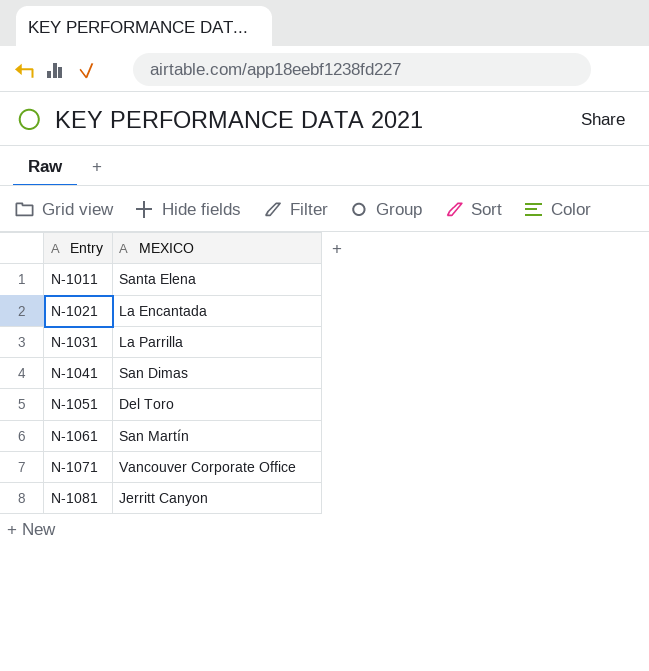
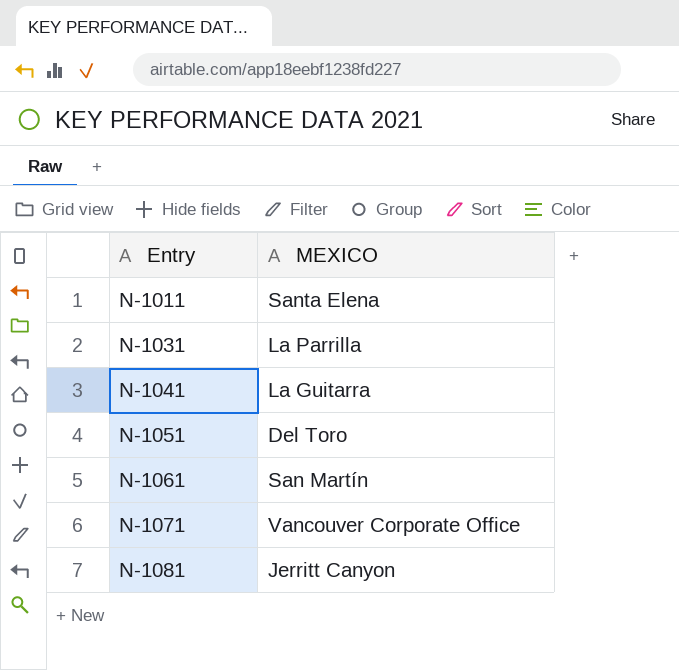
row N-1021: La Encantada -> none
N-1041 | MEXICO: San Dimas -> La Guitarra

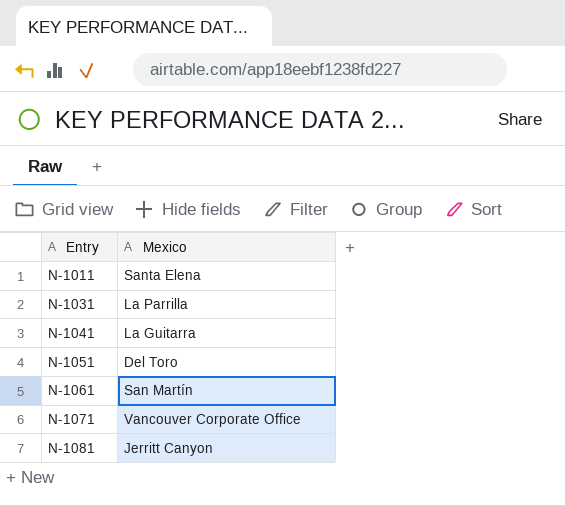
column name: MEXICO -> Mexico

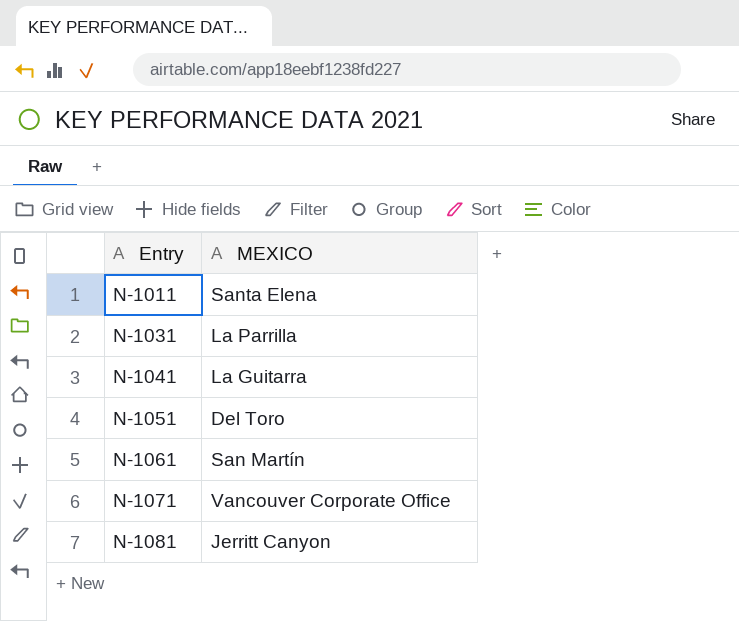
column name: Mexico -> MEXICO

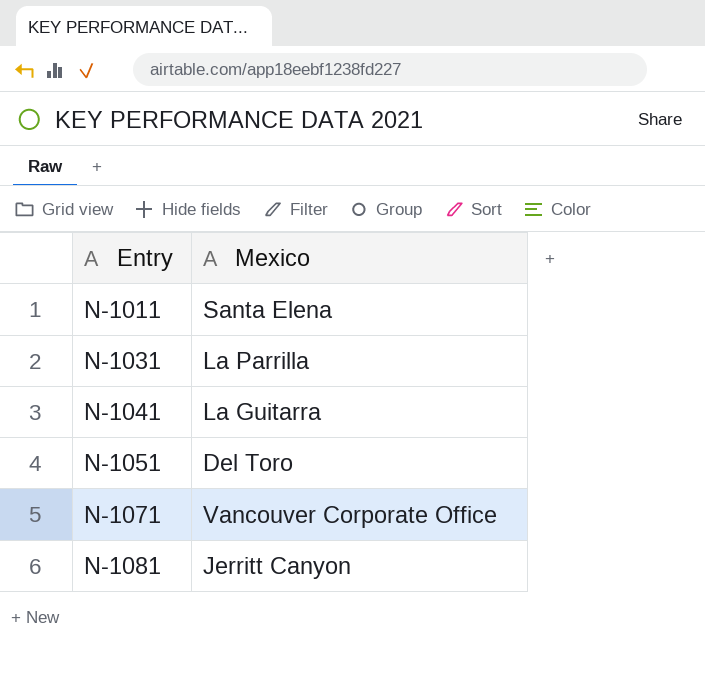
column name: MEXICO -> Mexico
row N-1061: San Martín -> none

